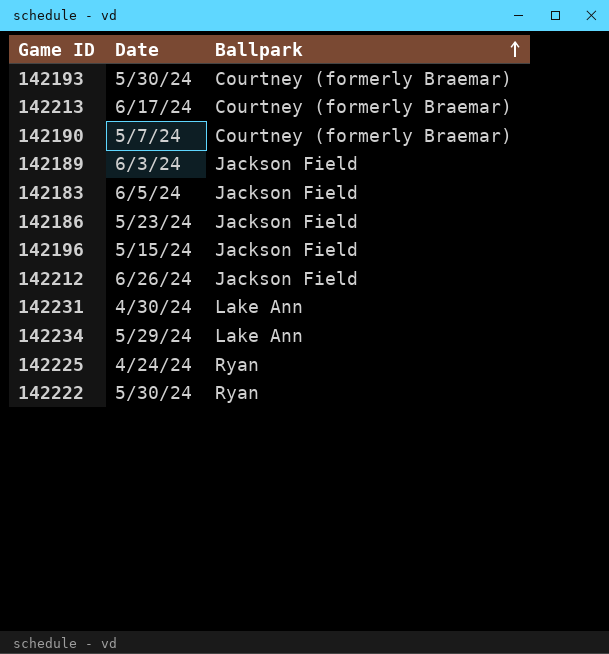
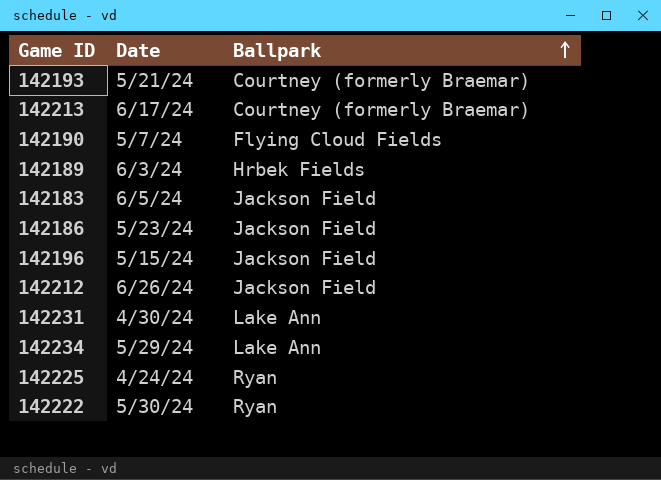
142193 | Date: 5/30/24 -> 5/21/24
142190 | Ballpark: Courtney (formerly Braemar) -> Flying Cloud Fields
142189 | Ballpark: Jackson Field -> Hrbek Fields

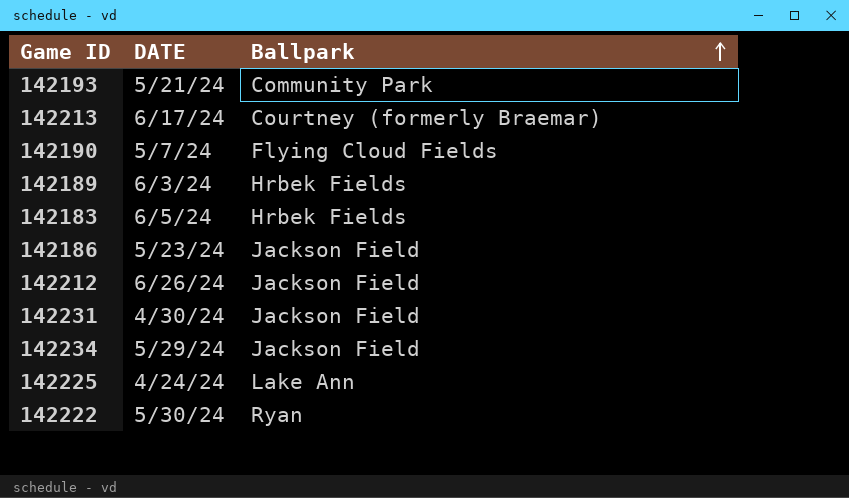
column name: Date -> DATE
row 142196: 5/15/24 | Jackson Field -> none
142193 | Ballpark: Courtney (formerly Braemar) -> Community Park
142183 | Ballpark: Jackson Field -> Hrbek Fields
142231 | Ballpark: Lake Ann -> Jackson Field
142234 | Ballpark: Lake Ann -> Jackson Field
142225 | Ballpark: Ryan -> Lake Ann

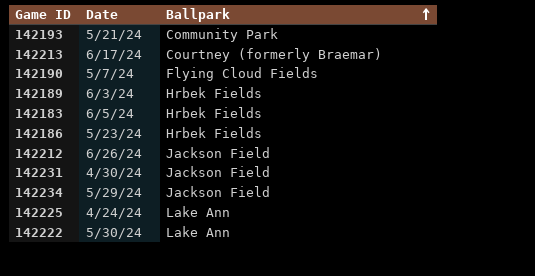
column name: DATE -> Date
142186 | Ballpark: Jackson Field -> Hrbek Fields
142222 | Ballpark: Ryan -> Lake Ann

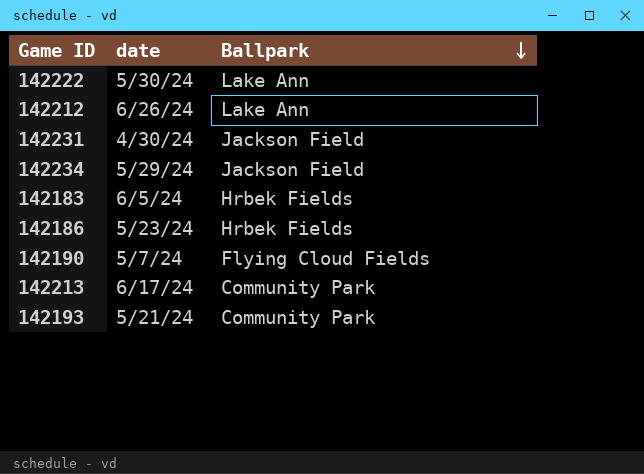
row order: Ballpark ascending -> Ballpark descending
column name: Date -> date
row 142189: 6/3/24 | Hrbek Fields -> none
row 142225: 4/24/24 | Lake Ann -> none
142212 | Ballpark: Jackson Field -> Lake Ann
142213 | Ballpark: Courtney (formerly Braemar) -> Community Park

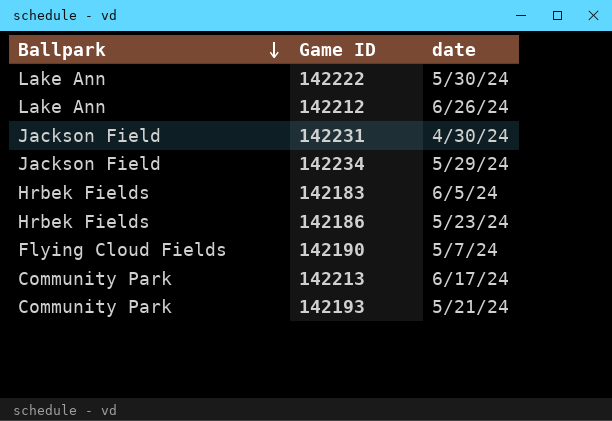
column Ballpark | position: 3 -> 1

